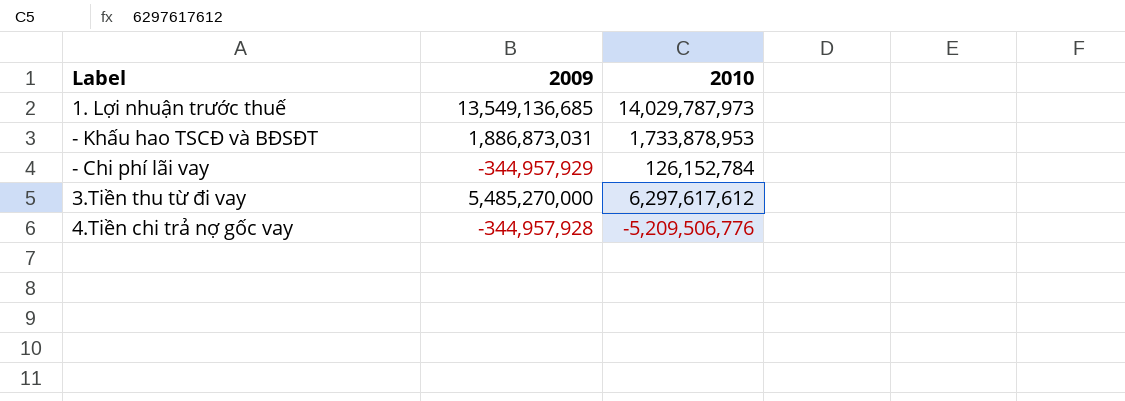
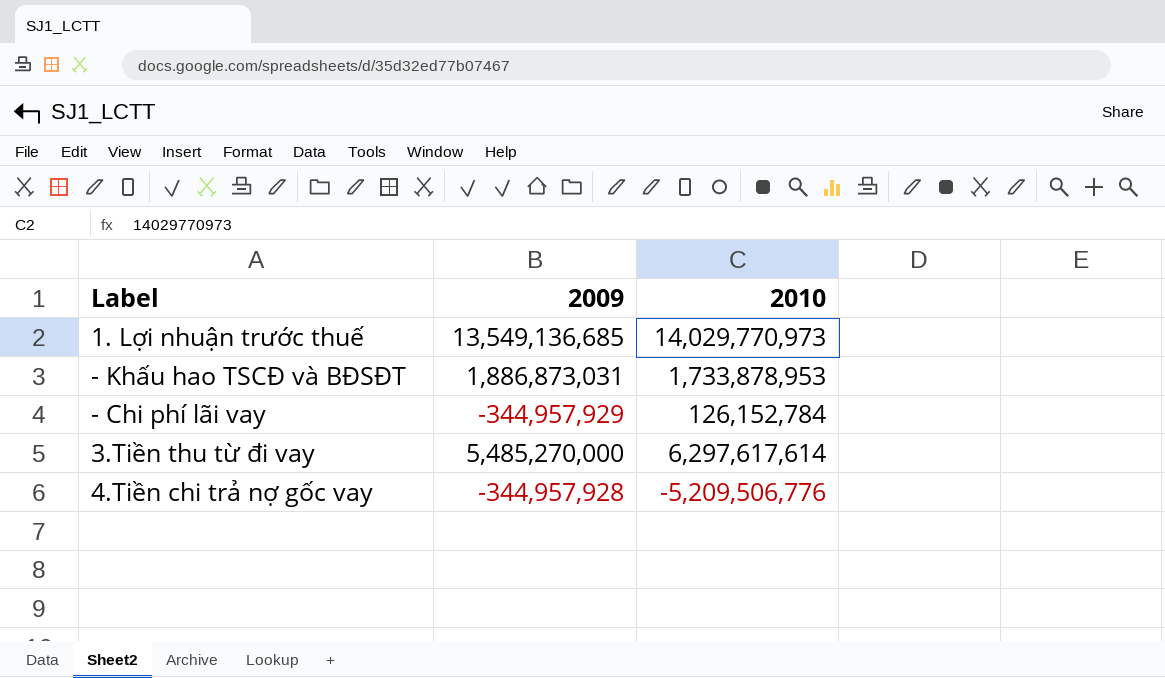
1. Lợi nhuận trước thuế | 2010: 14,029,787,973 -> 14,029,770,973
3.Tiền thu từ đi vay | 2010: 6,297,617,612 -> 6,297,617,614

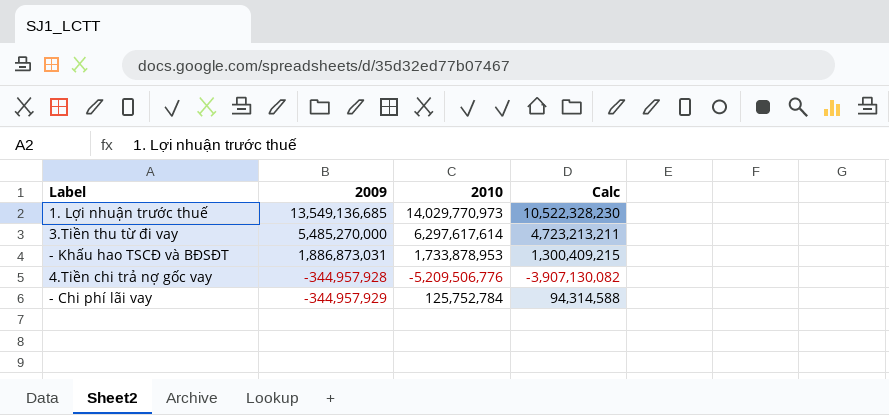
row order: none -> 2009 descending
column Calc | formula: none -> [2010] * 0.75
- Chi phí lãi vay | 2010: 126,152,784 -> 125,752,784

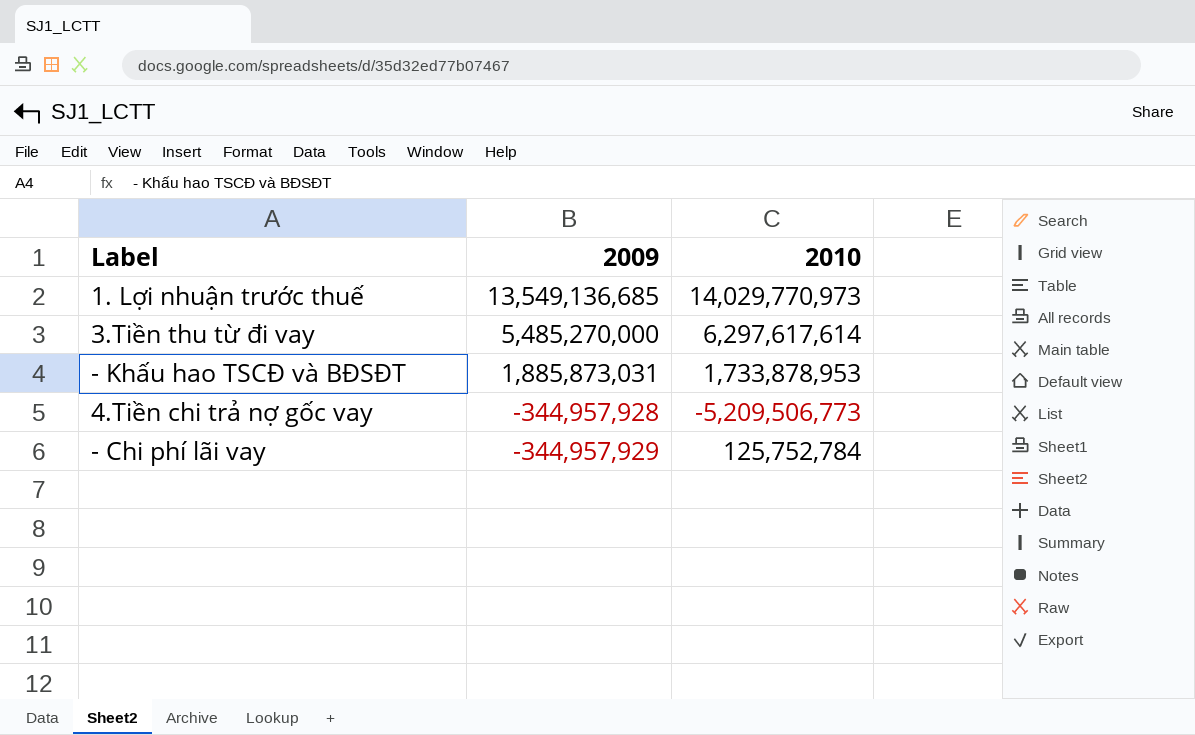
column Calc | formula: [2010] * 0.75 -> none
- Khấu hao TSCĐ và BĐSĐT | 2009: 1,886,873,031 -> 1,885,873,031
4.Tiền chi trả nợ gốc vay | 2010: -5,209,506,776 -> -5,209,506,773

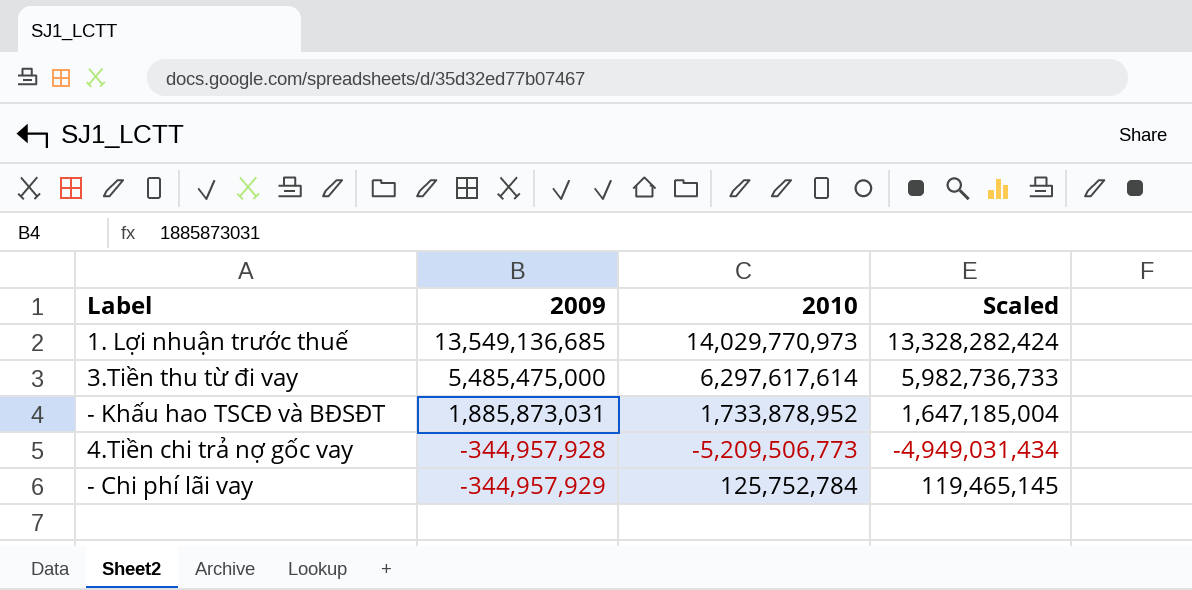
column Scaled | formula: none -> [2010] * 0.95
3.Tiền thu từ đi vay | 2009: 5,485,270,000 -> 5,485,475,000
- Khấu hao TSCĐ và BĐSĐT | 2010: 1,733,878,953 -> 1,733,878,952

